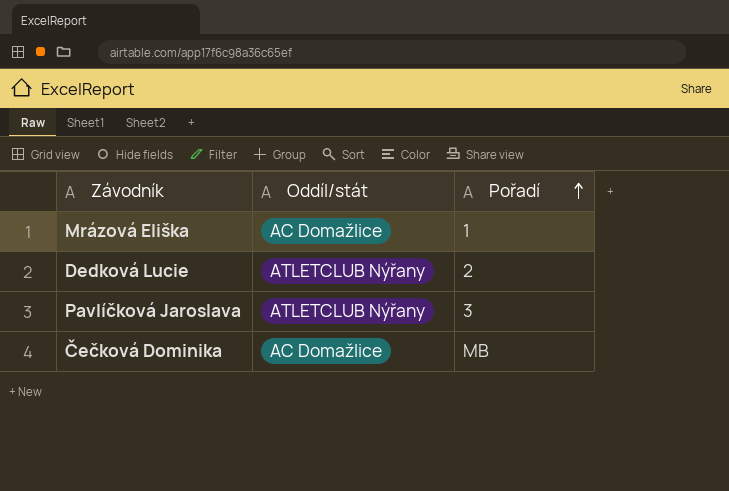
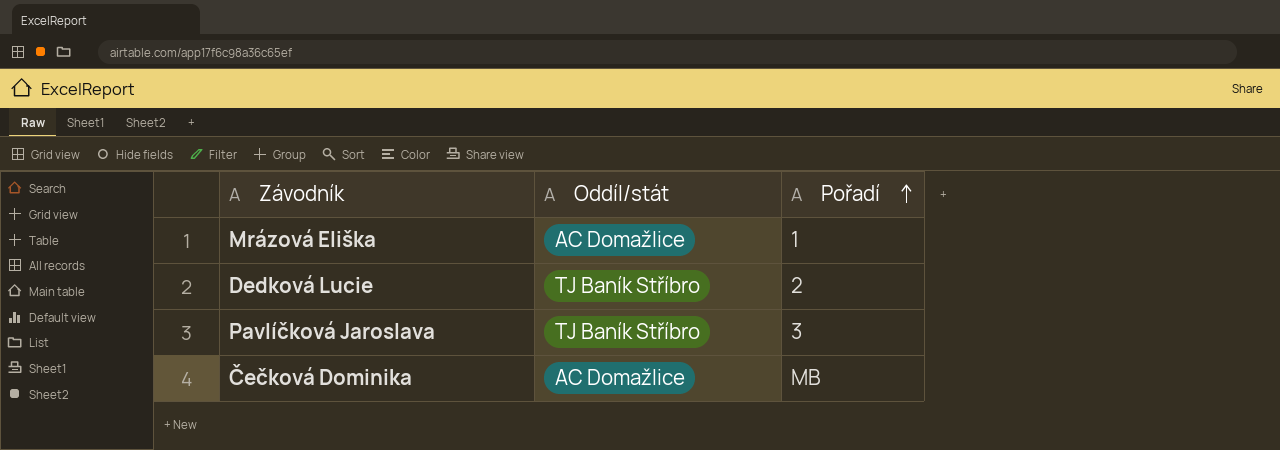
Dedková Lucie | Oddíl/stát: ATLETCLUB Nýřany -> TJ Baník Stříbro
Pavlíčková Jaroslava | Oddíl/stát: ATLETCLUB Nýřany -> TJ Baník Stříbro

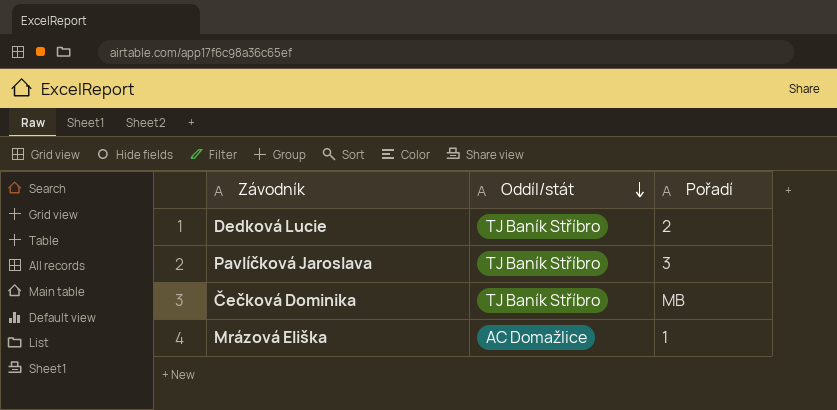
row order: Pořadí ascending -> Oddíl/stát descending
Čečková Dominika | Oddíl/stát: AC Domažlice -> TJ Baník Stříbro

